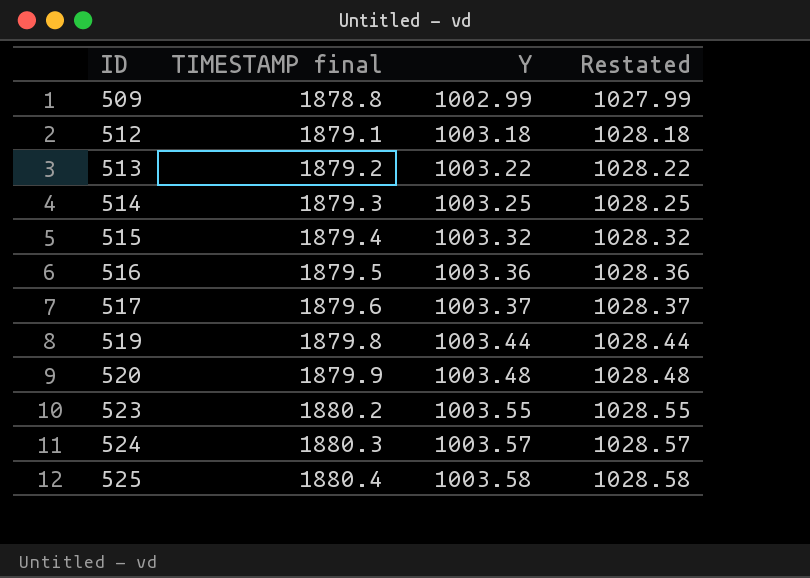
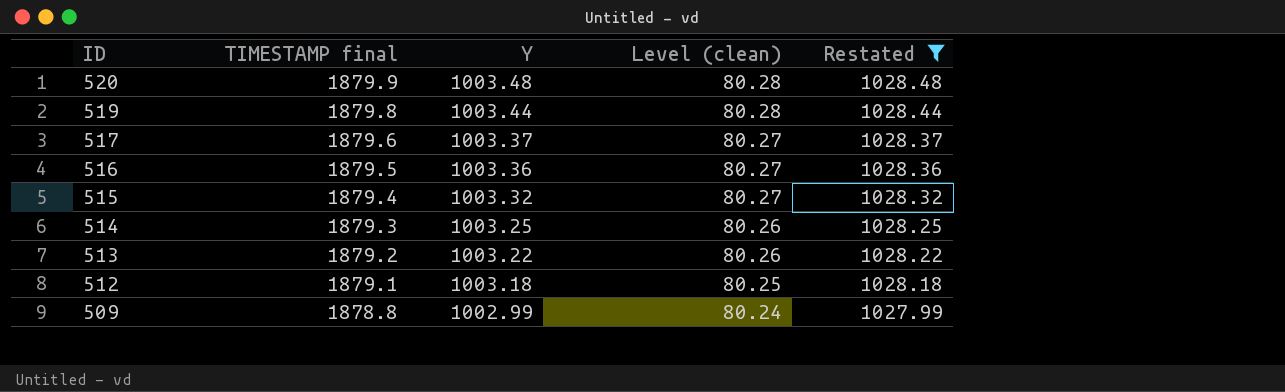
filter: none -> Restated <= 1028.48
row order: ID ascending -> ID descending
column Level (clean) | formula: none -> [Y] * 0.08

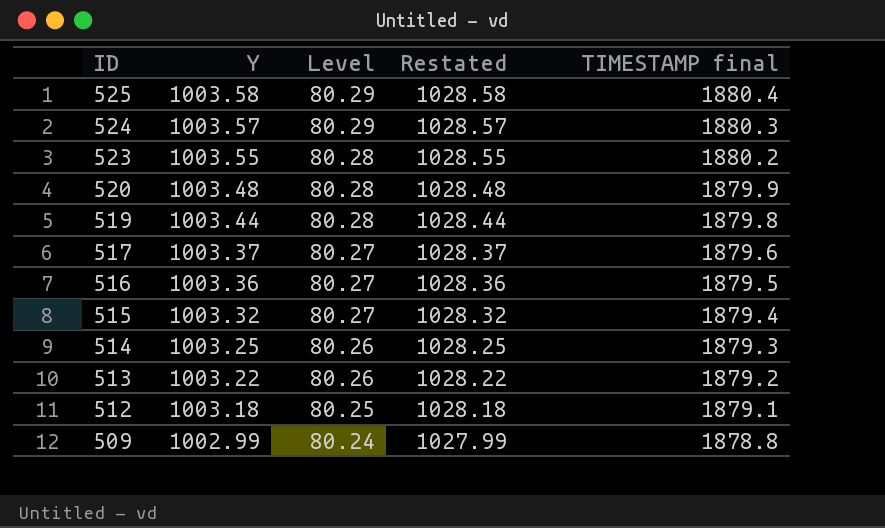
filter: Restated <= 1028.48 -> none
column name: Level (clean) -> Level
column TIMESTAMP final | position: 2 -> 5

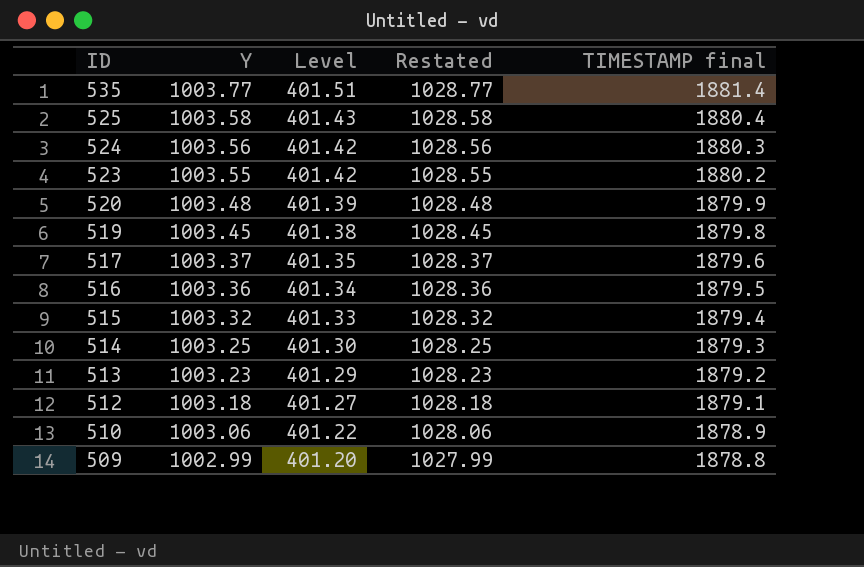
column Level | formula: [Y] * 0.08 -> [Y] * 0.4
row 535: none -> 1003.77 | 401.51 | 1028.77 | 1881.4
524 | Y: 1003.57 -> 1003.56
524 | Restated: 1028.57 -> 1028.56
519 | Y: 1003.44 -> 1003.45
519 | Restated: 1028.44 -> 1028.45
513 | Y: 1003.22 -> 1003.23
513 | Restated: 1028.22 -> 1028.23
row 510: none -> 1003.06 | 401.22 | 1028.06 | 1878.9

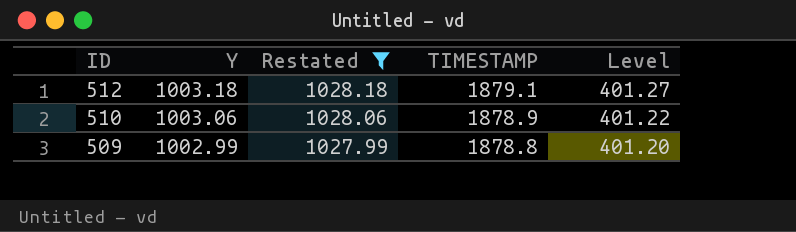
filter: none -> Restated <= 1028.18
column name: TIMESTAMP final -> TIMESTAMP
column Level | position: 3 -> 5

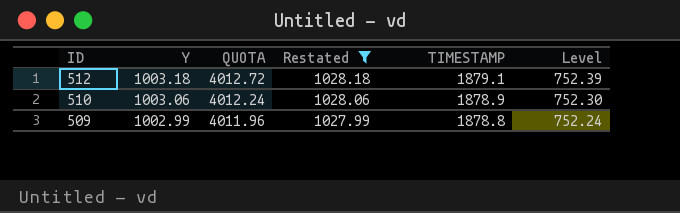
column QUOTA | formula: none -> [Y] * 4
column Level | formula: [Y] * 0.4 -> [Y] * 0.75

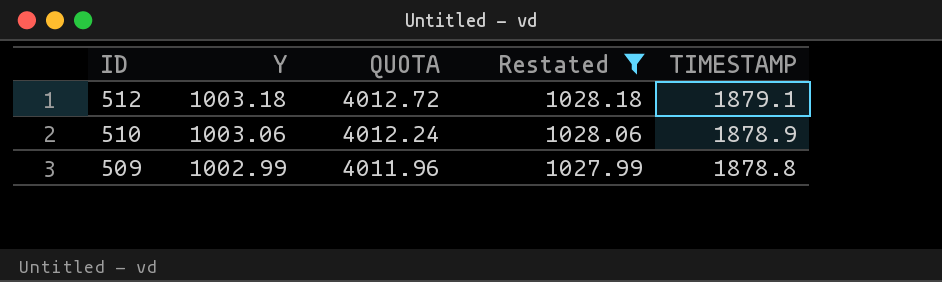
column Level | formula: [Y] * 0.75 -> none

